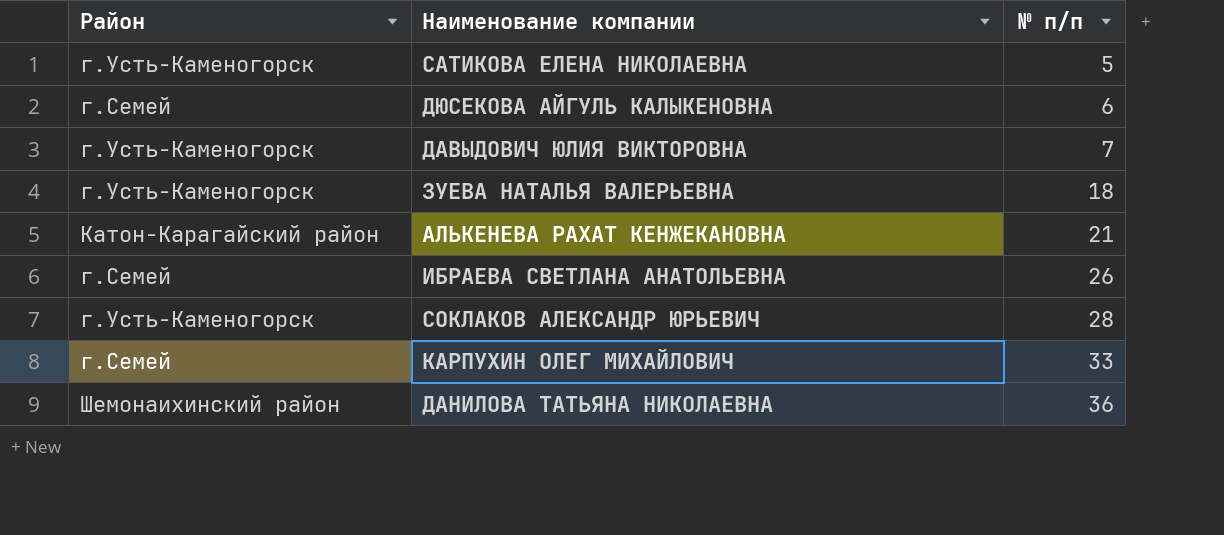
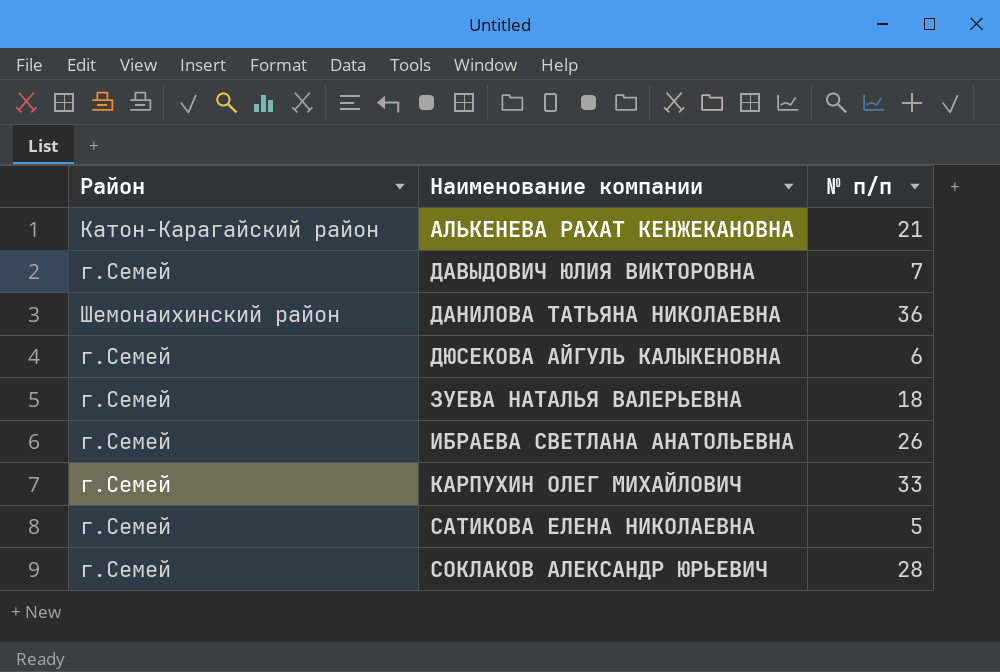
row order: № п/п ascending -> Наименование компании ascending
ДАВЫДОВИЧ ЮЛИЯ ВИКТОРОВНА | Район: г.Усть-Каменогорск -> г.Семей
ЗУЕВА НАТАЛЬЯ ВАЛЕРЬЕВНА | Район: г.Усть-Каменогорск -> г.Семей
САТИКОВА ЕЛЕНА НИКОЛАЕВНА | Район: г.Усть-Каменогорск -> г.Семей
СОКЛАКОВ АЛЕКСАНДР ЮРЬЕВИЧ | Район: г.Усть-Каменогорск -> г.Семей

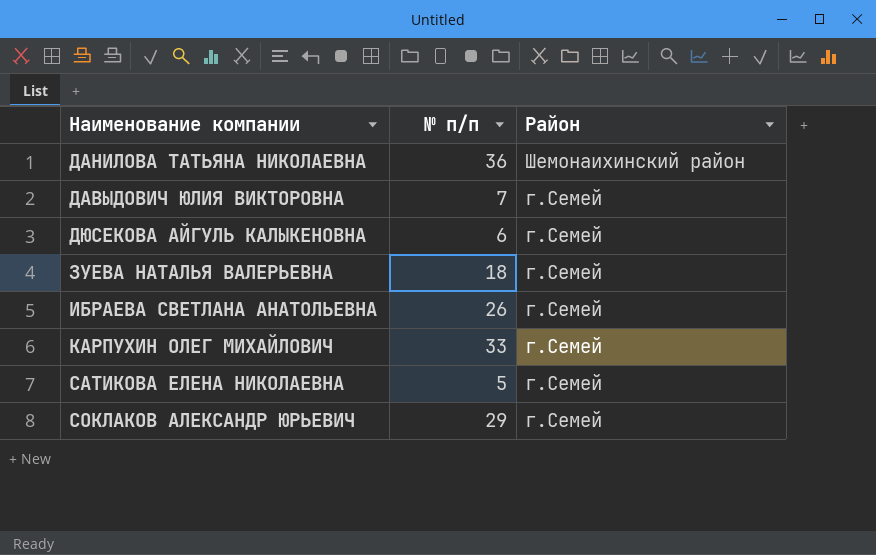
row order: Наименование компании ascending -> Район descending
column Район | position: 1 -> 3
row АЛЬКЕНЕВА РАХАТ КЕНЖЕКАНОВНА: Катон-Карагайский район | 21 -> none
СОКЛАКОВ АЛЕКСАНДР ЮРЬЕВИЧ | № п/п: 28 -> 29

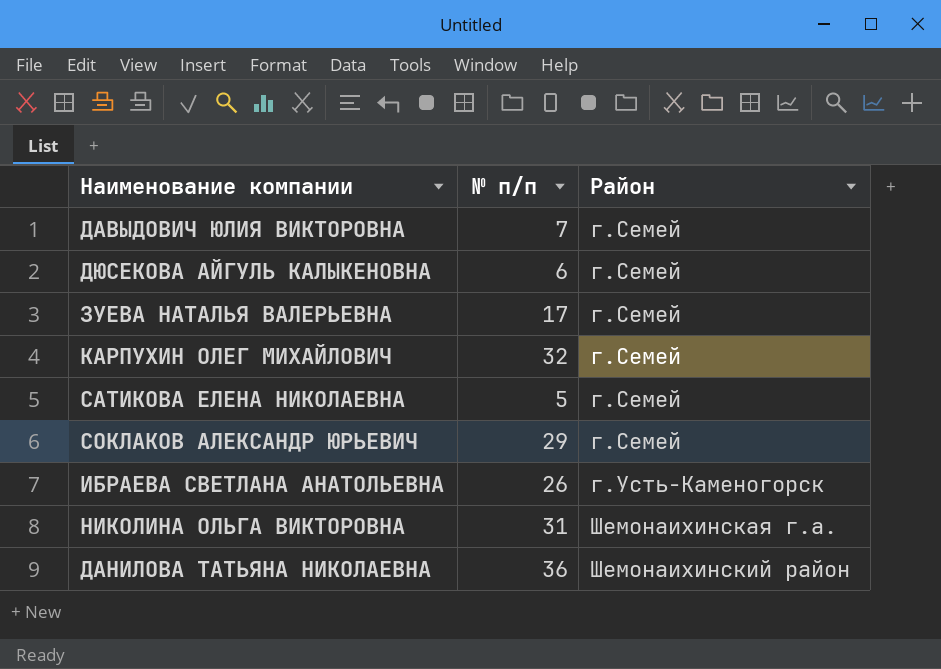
row order: Район descending -> Район ascending
ЗУЕВА НАТАЛЬЯ ВАЛЕРЬЕВНА | № п/п: 18 -> 17
КАРПУХИН ОЛЕГ МИХАЙЛОВИЧ | № п/п: 33 -> 32
ИБРАЕВА СВЕТЛАНА АНАТОЛЬЕВНА | Район: г.Семей -> г.Усть-Каменогорск
row НИКОЛИНА ОЛЬГА ВИКТОРОВНА: none -> 31 | Шемонаихинская г.а.

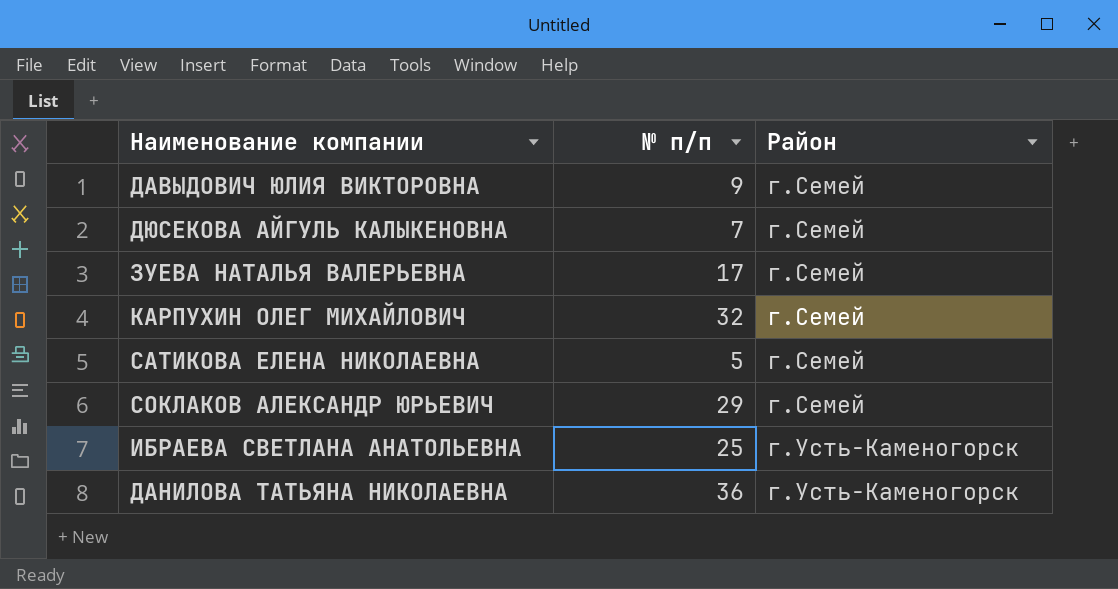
row НИКОЛИНА ОЛЬГА ВИКТОРОВНА: 31 | Шемонаихинская г.а. -> none
ДАВЫДОВИЧ ЮЛИЯ ВИКТОРОВНА | № п/п: 7 -> 9
ДЮСЕКОВА АЙГУЛЬ КАЛЫКЕНОВНА | № п/п: 6 -> 7
ИБРАЕВА СВЕТЛАНА АНАТОЛЬЕВНА | № п/п: 26 -> 25
ДАНИЛОВА ТАТЬЯНА НИКОЛАЕВНА | Район: Шемонаихинский район -> г.Усть-Каменогорск

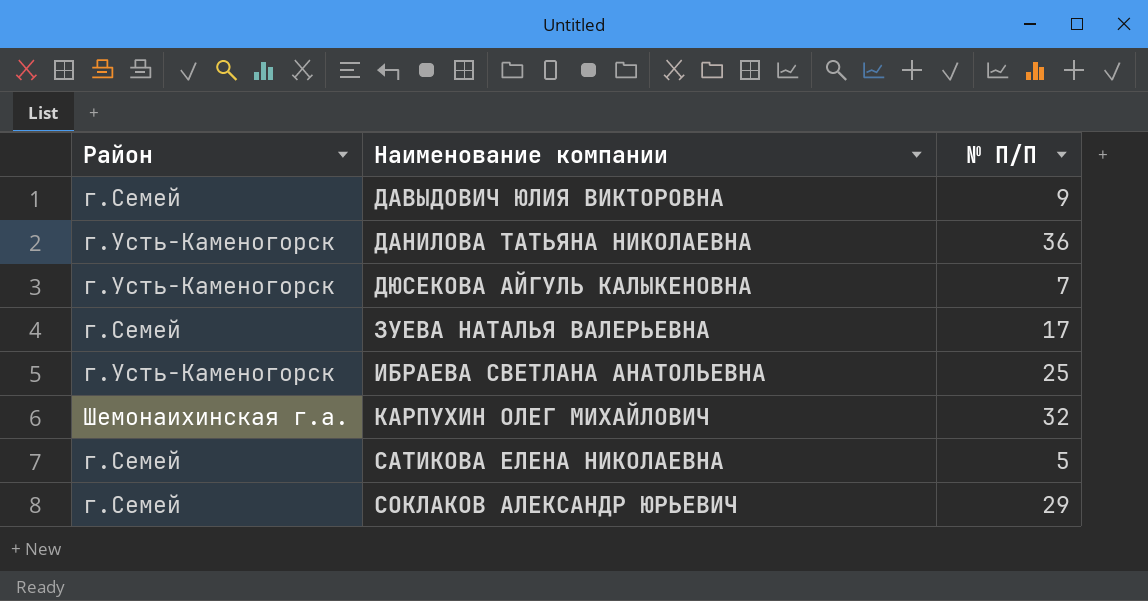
row order: Район ascending -> Наименование компании ascending
column Район | position: 3 -> 1
column name: № п/п -> № П/П
ДЮСЕКОВА АЙГУЛЬ КАЛЫКЕНОВНА | Район: г.Семей -> г.Усть-Каменогорск
КАРПУХИН ОЛЕГ МИХАЙЛОВИЧ | Район: г.Семей -> Шемонаихинская г.а.

